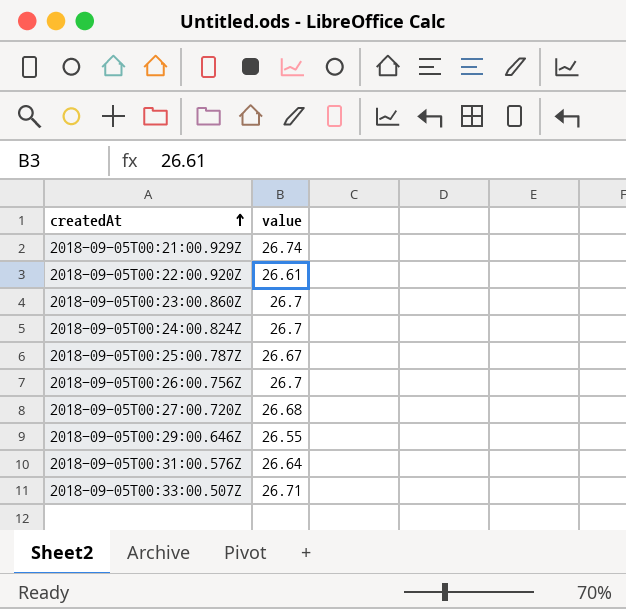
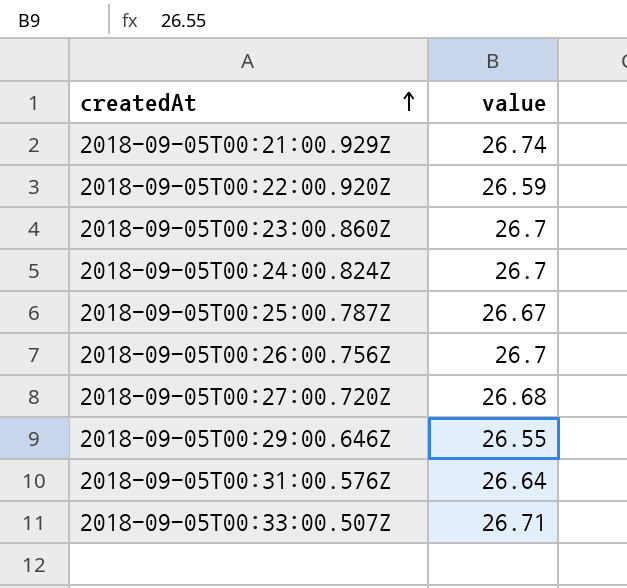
2018-09-05T00:22:00.920Z | value: 26.61 -> 26.59

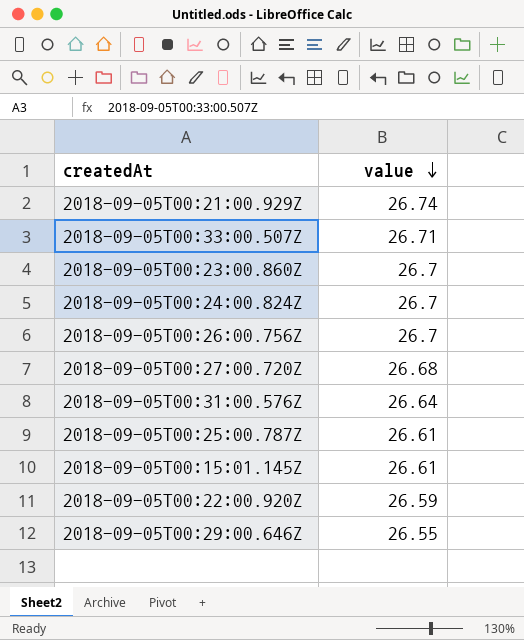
row order: createdAt ascending -> value descending
2018-09-05T00:25:00.787Z | value: 26.67 -> 26.61
row 2018-09-05T00:15:01.145Z: none -> 26.61

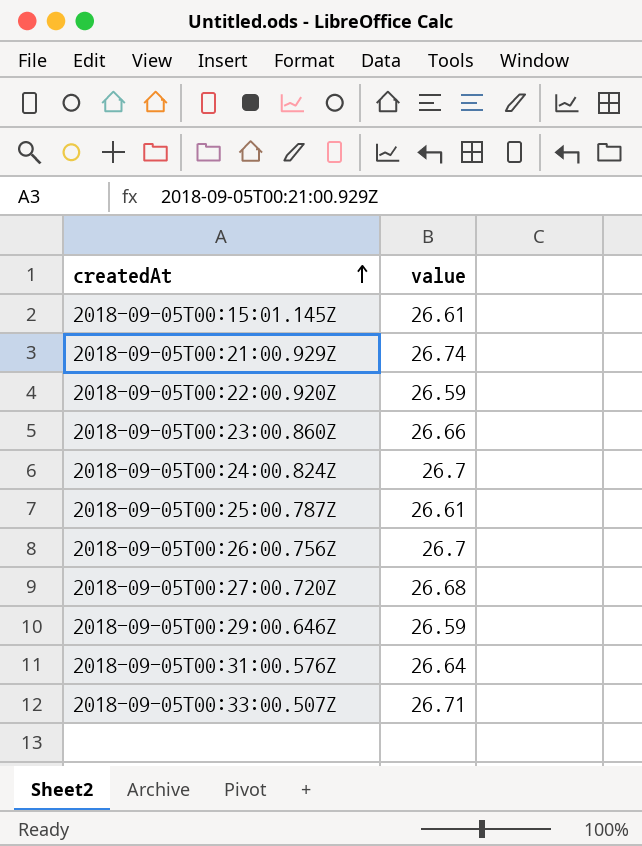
row order: value descending -> createdAt ascending
2018-09-05T00:23:00.860Z | value: 26.7 -> 26.66
2018-09-05T00:29:00.646Z | value: 26.55 -> 26.59

